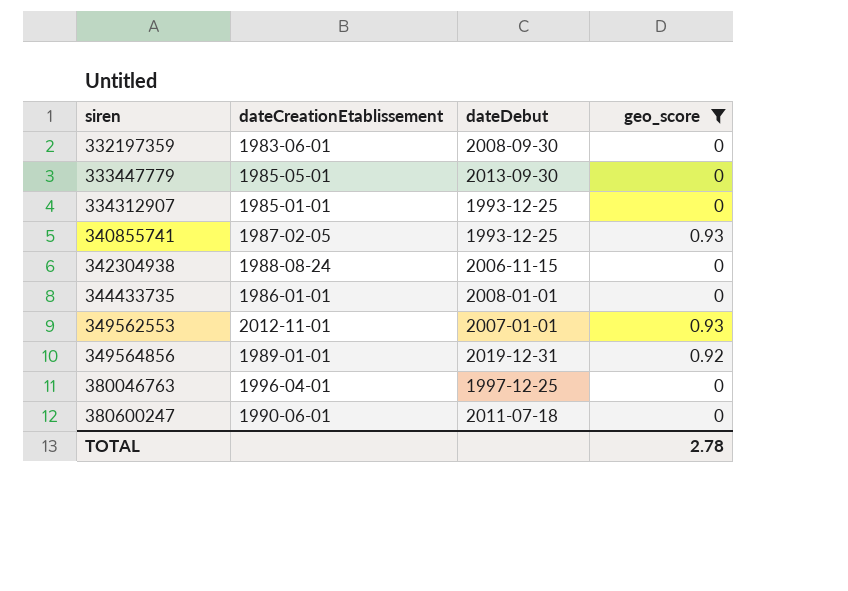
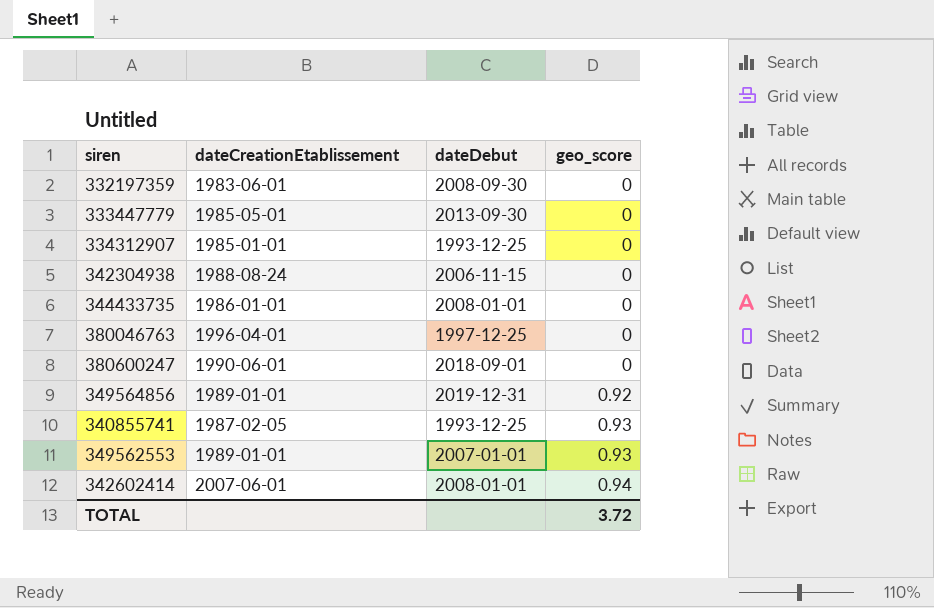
filter: geo_score != 0.94 -> none
row order: siren ascending -> geo_score ascending
380600247 | dateDebut: 2011-07-18 -> 2018-09-01
349562553 | dateCreationEtablissement: 2012-11-01 -> 1989-01-01
TOTAL | geo_score: 2.78 -> 3.72

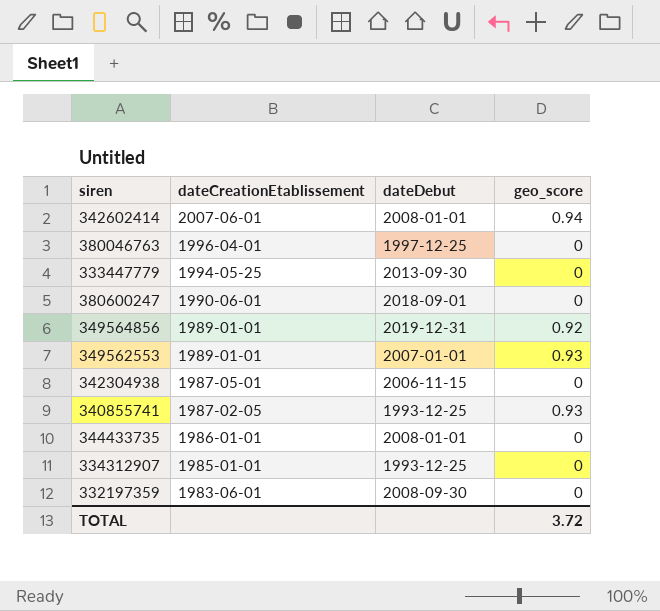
row order: geo_score ascending -> dateCreationEtablissement descending
333447779 | dateCreationEtablissement: 1985-05-01 -> 1994-05-25
342304938 | dateCreationEtablissement: 1988-08-24 -> 1987-05-01

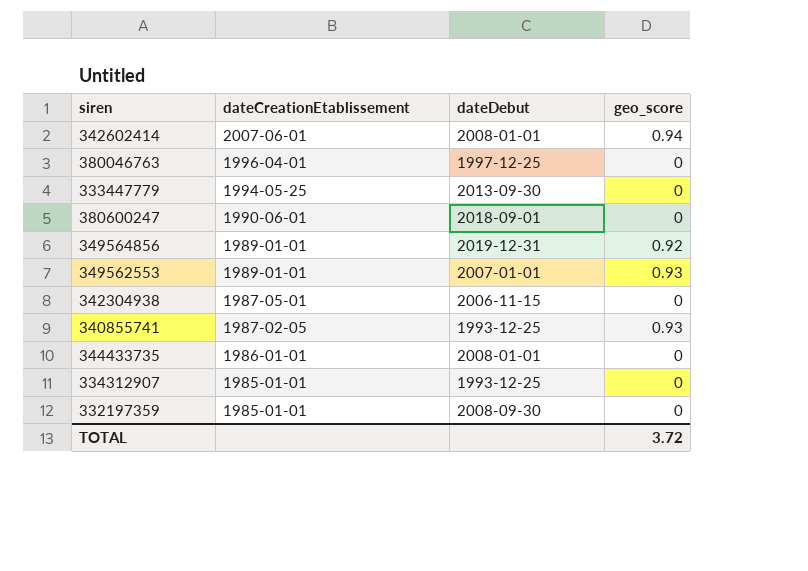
332197359 | dateCreationEtablissement: 1983-06-01 -> 1985-01-01

